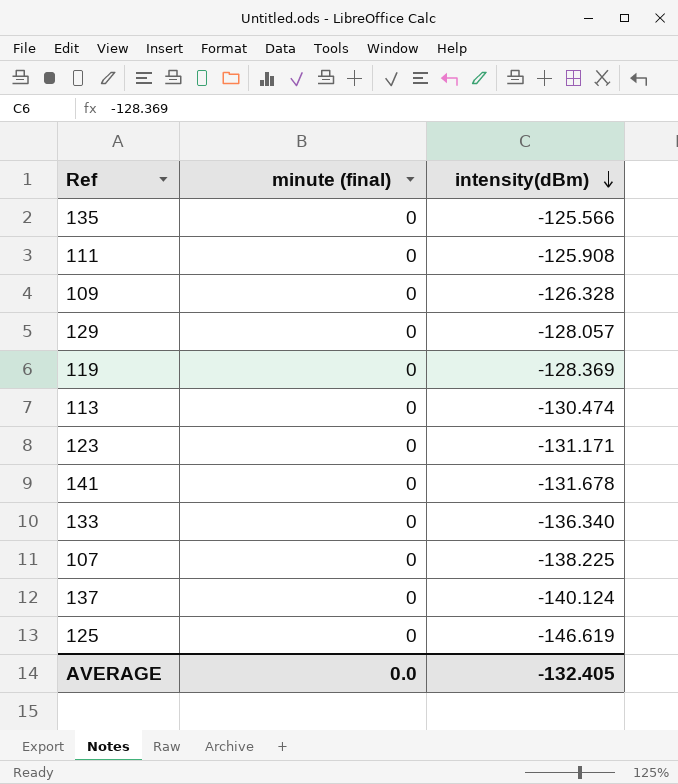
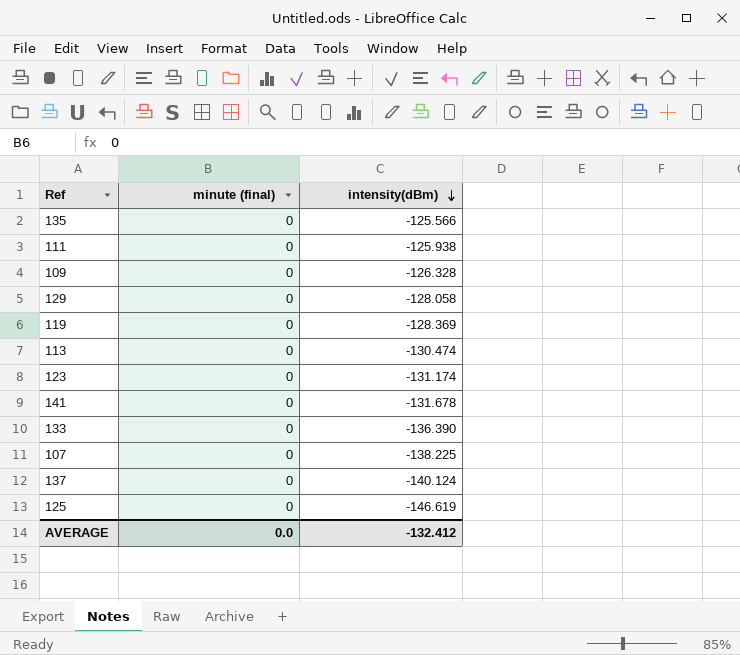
111 | intensity(dBm): -125.908 -> -125.938
129 | intensity(dBm): -128.057 -> -128.058
123 | intensity(dBm): -131.171 -> -131.174
133 | intensity(dBm): -136.340 -> -136.390
AVERAGE | intensity(dBm): -132.405 -> -132.412

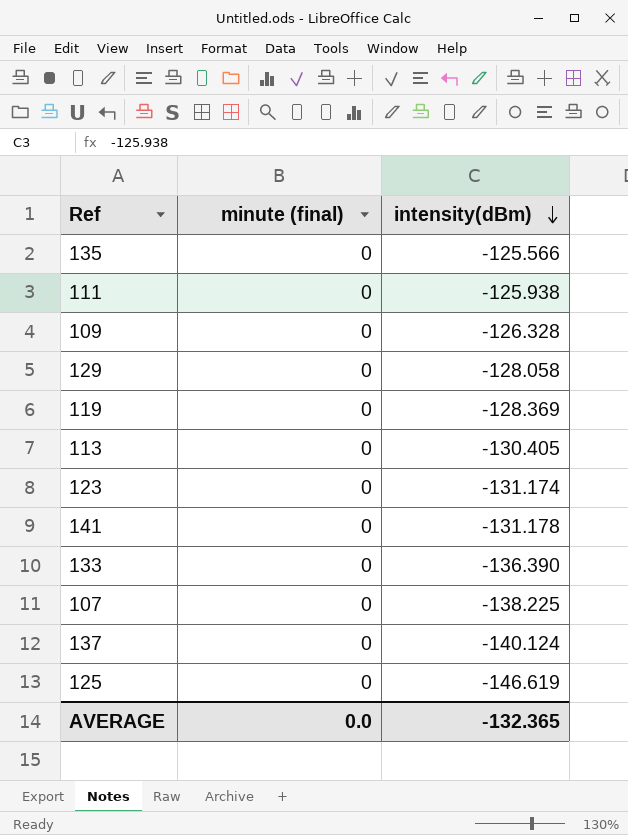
113 | intensity(dBm): -130.474 -> -130.405
141 | intensity(dBm): -131.678 -> -131.178
AVERAGE | intensity(dBm): -132.412 -> -132.365

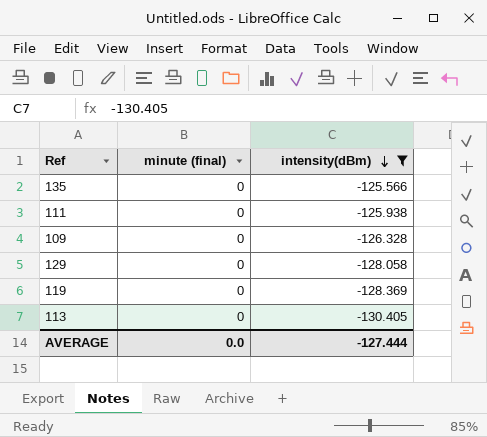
filter: none -> intensity(dBm) >= -130.405
AVERAGE | intensity(dBm): -132.365 -> -127.444

